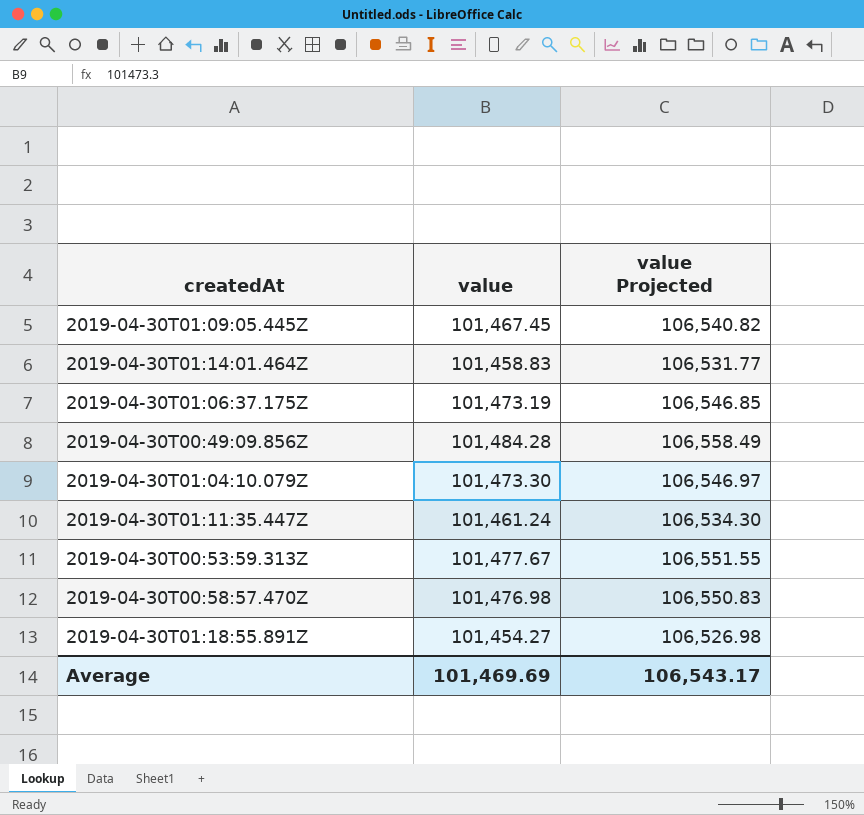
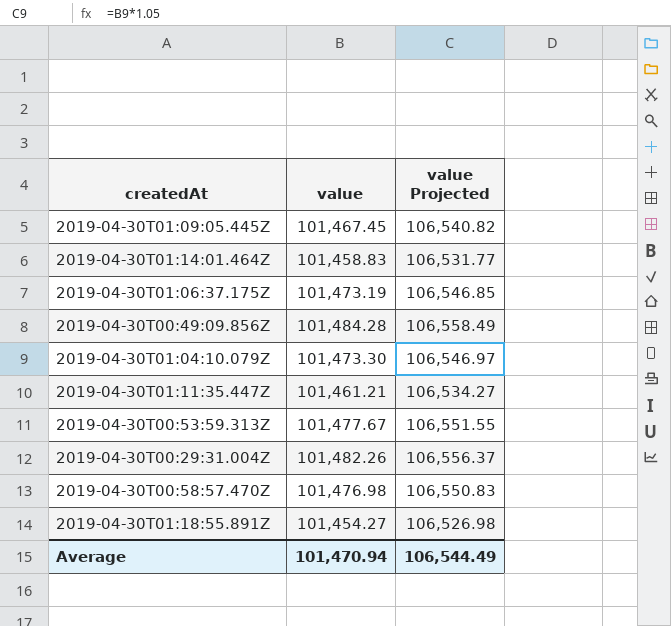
2019-04-30T01:11:35.447Z | value: 101,461.24 -> 101,461.21
2019-04-30T01:11:35.447Z | value Projected: 106,534.30 -> 106,534.27
row 2019-04-30T00:29:31.004Z: none -> 101,482.26 | 106,556.37
Average | value: 101,469.69 -> 101,470.94
Average | value Projected: 106,543.17 -> 106,544.49

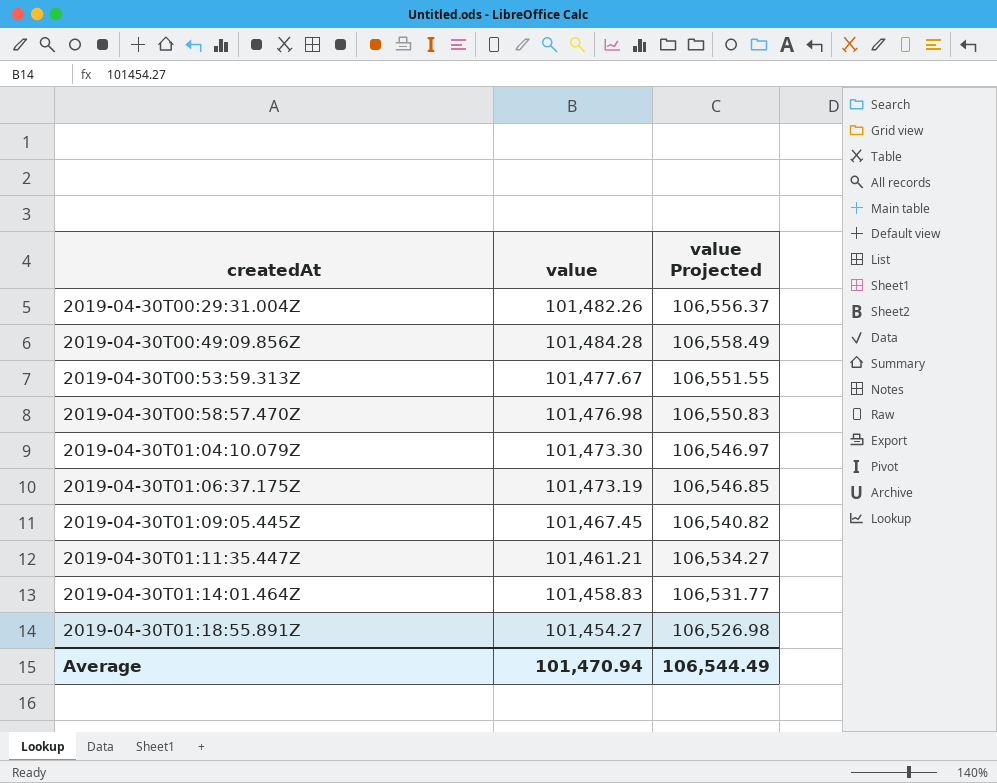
row order: none -> createdAt ascending

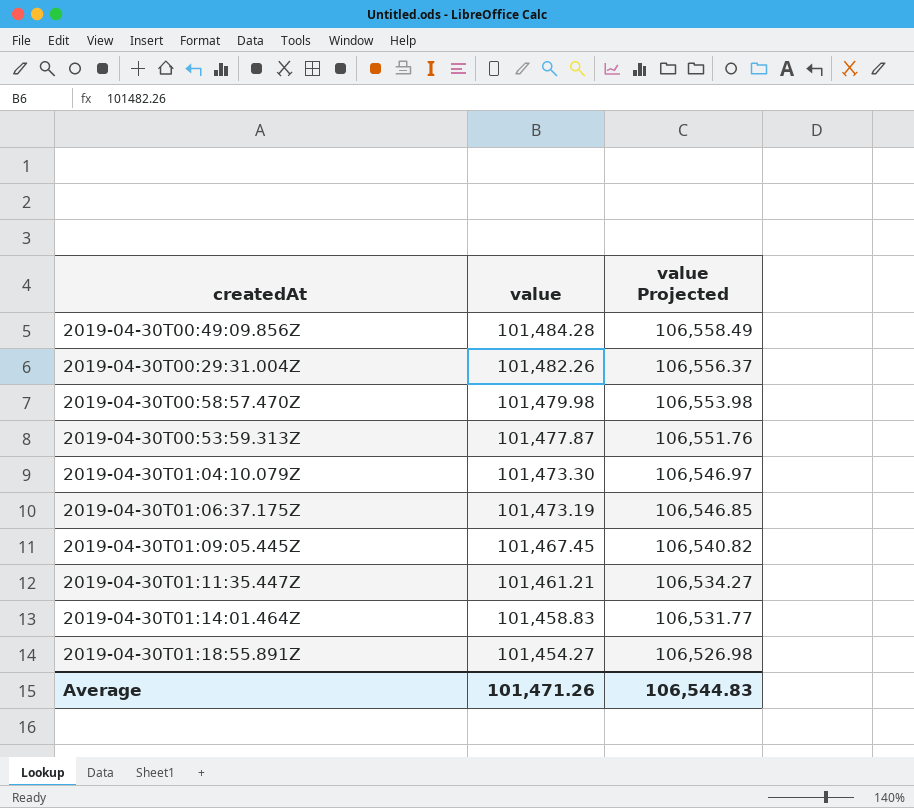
row order: createdAt ascending -> value descending
2019-04-30T00:58:57.470Z | value: 101,476.98 -> 101,479.98
2019-04-30T00:58:57.470Z | value Projected: 106,550.83 -> 106,553.98
2019-04-30T00:53:59.313Z | value: 101,477.67 -> 101,477.87
2019-04-30T00:53:59.313Z | value Projected: 106,551.55 -> 106,551.76
Average | value: 101,470.94 -> 101,471.26
Average | value Projected: 106,544.49 -> 106,544.83

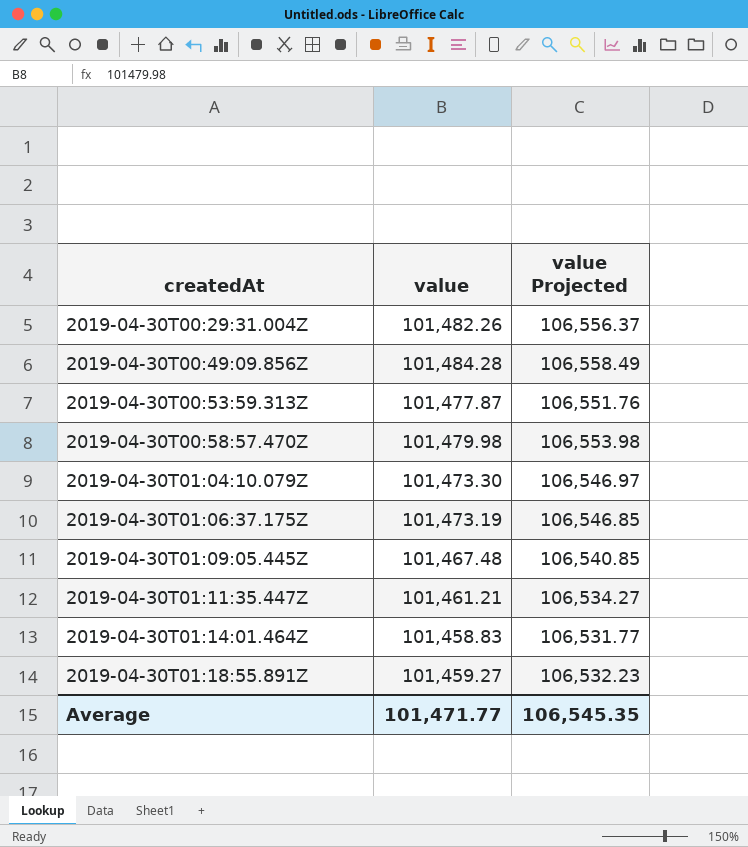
row order: value descending -> createdAt ascending
2019-04-30T01:09:05.445Z | value: 101,467.45 -> 101,467.48
2019-04-30T01:09:05.445Z | value Projected: 106,540.82 -> 106,540.85
2019-04-30T01:18:55.891Z | value: 101,454.27 -> 101,459.27
2019-04-30T01:18:55.891Z | value Projected: 106,526.98 -> 106,532.23
Average | value: 101,471.26 -> 101,471.77
Average | value Projected: 106,544.83 -> 106,545.35

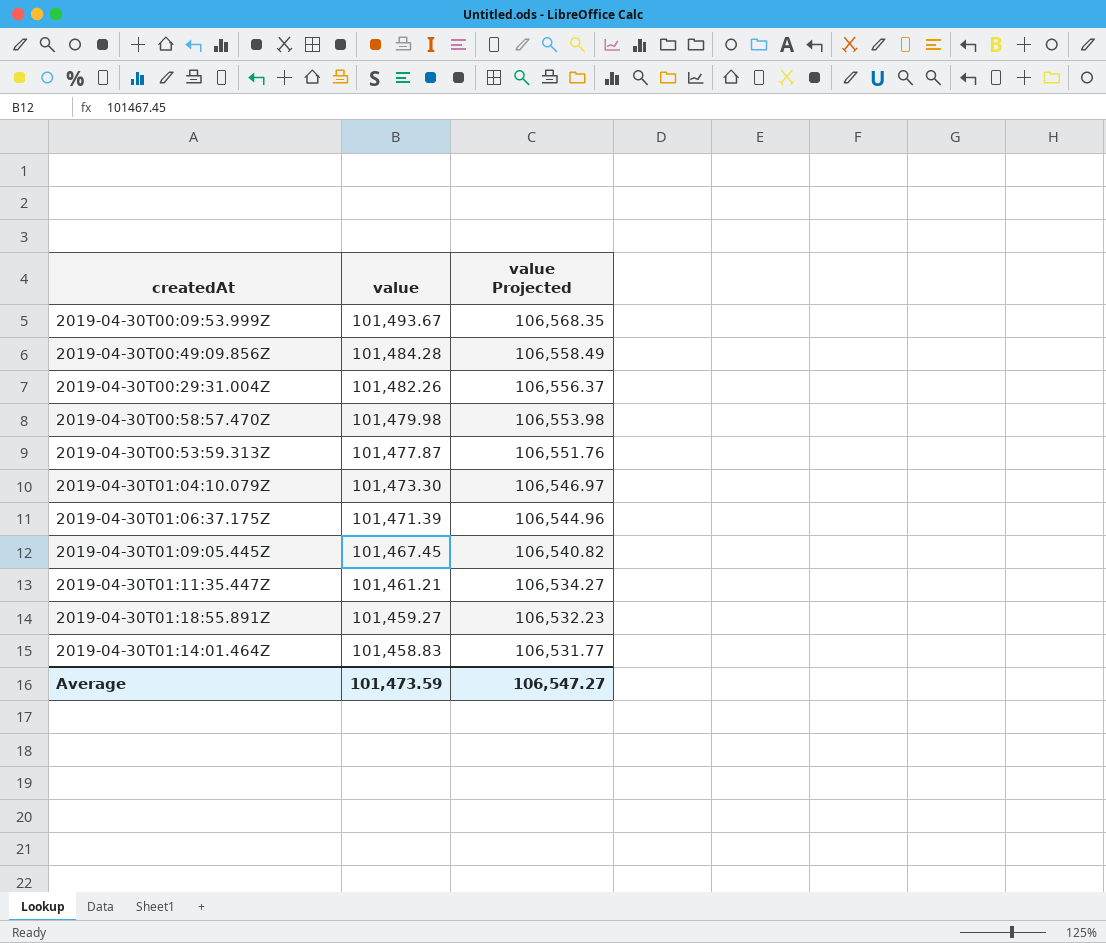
row order: createdAt ascending -> value descending
row 2019-04-30T00:09:53.999Z: none -> 101,493.67 | 106,568.35
2019-04-30T01:06:37.175Z | value: 101,473.19 -> 101,471.39
2019-04-30T01:06:37.175Z | value Projected: 106,546.85 -> 106,544.96
2019-04-30T01:09:05.445Z | value: 101,467.48 -> 101,467.45
2019-04-30T01:09:05.445Z | value Projected: 106,540.85 -> 106,540.82
Average | value: 101,471.77 -> 101,473.59
Average | value Projected: 106,545.35 -> 106,547.27

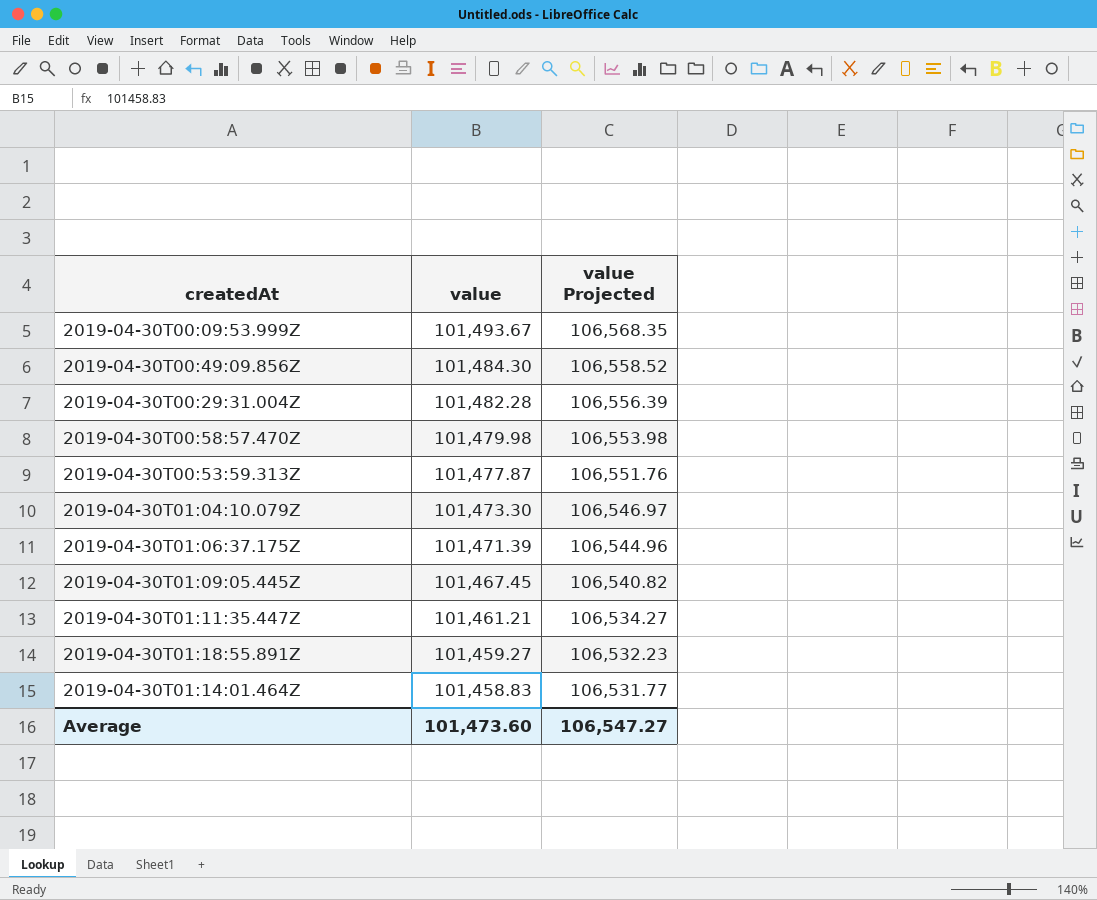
2019-04-30T00:49:09.856Z | value: 101,484.28 -> 101,484.30
2019-04-30T00:49:09.856Z | value Projected: 106,558.49 -> 106,558.52
2019-04-30T00:29:31.004Z | value: 101,482.26 -> 101,482.28
2019-04-30T00:29:31.004Z | value Projected: 106,556.37 -> 106,556.39
Average | value: 101,473.59 -> 101,473.60

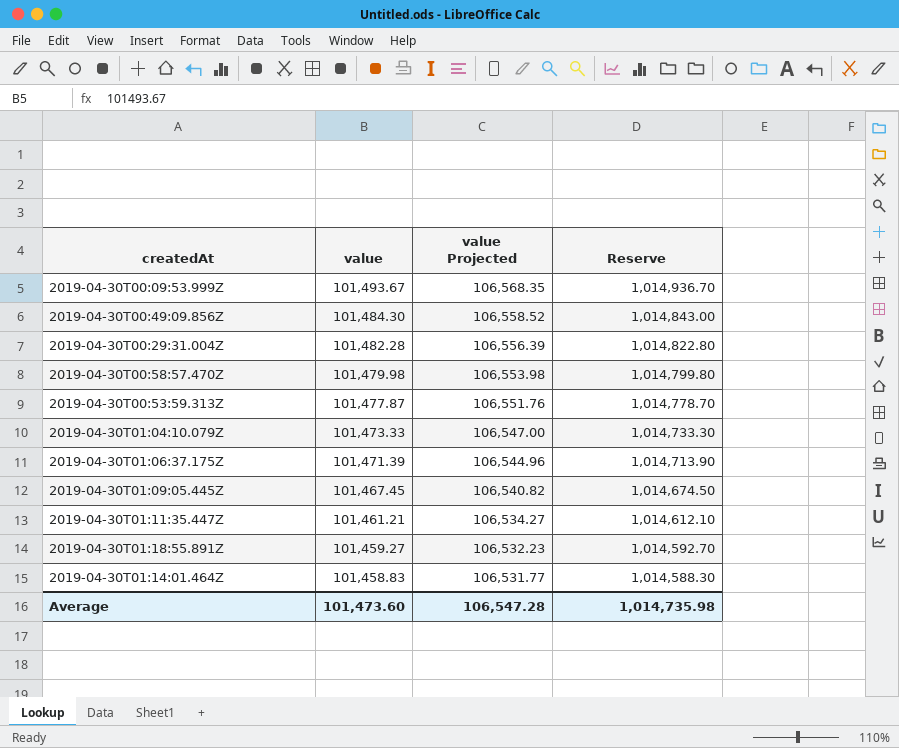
column Reserve | formula: none -> [value] * 10
2019-04-30T01:04:10.079Z | value: 101,473.30 -> 101,473.33
2019-04-30T01:04:10.079Z | value Projected: 106,546.97 -> 106,547.00
Average | value Projected: 106,547.27 -> 106,547.28

